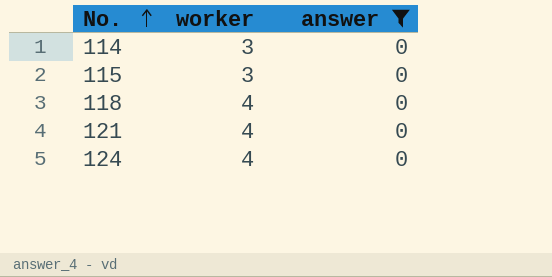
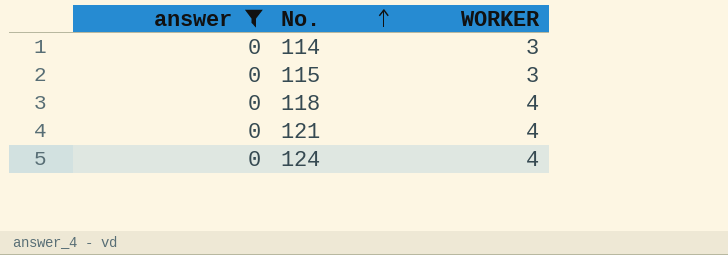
column answer | position: 3 -> 1
column name: worker -> WORKER

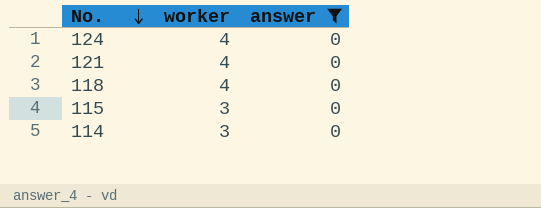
row order: No. ascending -> No. descending
column name: WORKER -> worker
column answer | position: 1 -> 3

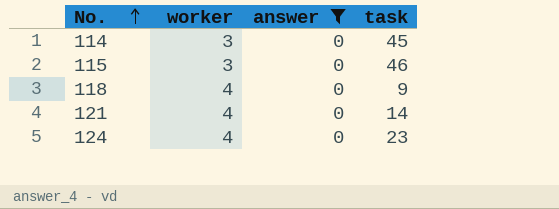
row order: No. descending -> No. ascending
column task | position: none -> 4

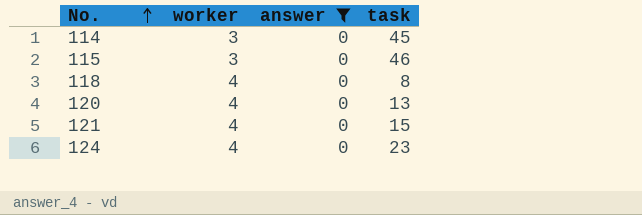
118 | task: 9 -> 8
row 120: none -> 4 | 0 | 13
121 | task: 14 -> 15

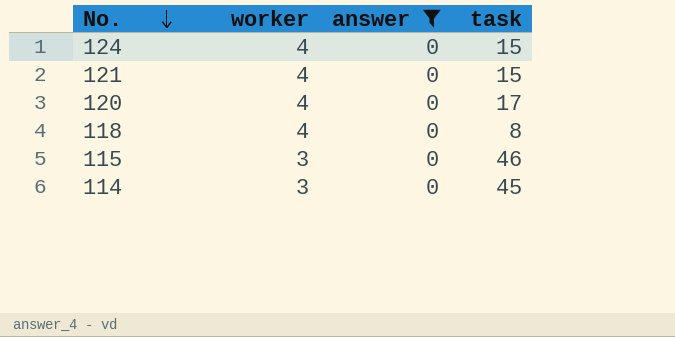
row order: No. ascending -> No. descending
124 | task: 23 -> 15
120 | task: 13 -> 17

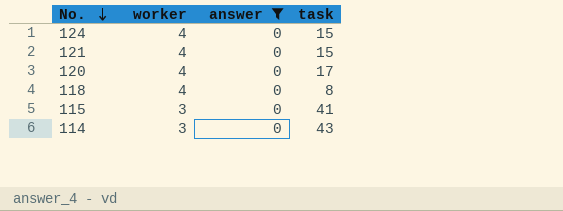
115 | task: 46 -> 41
114 | task: 45 -> 43

